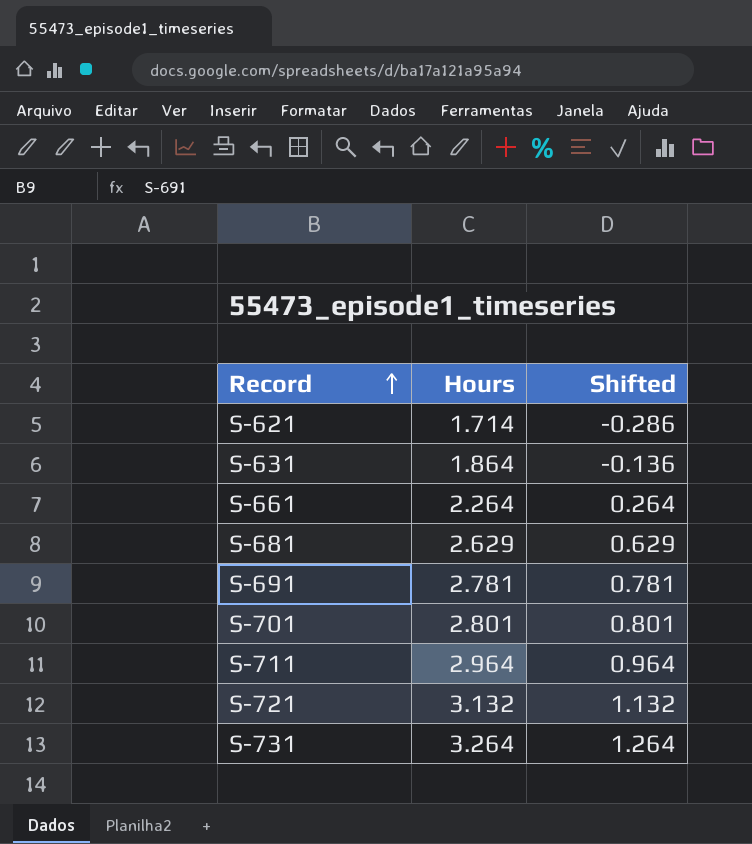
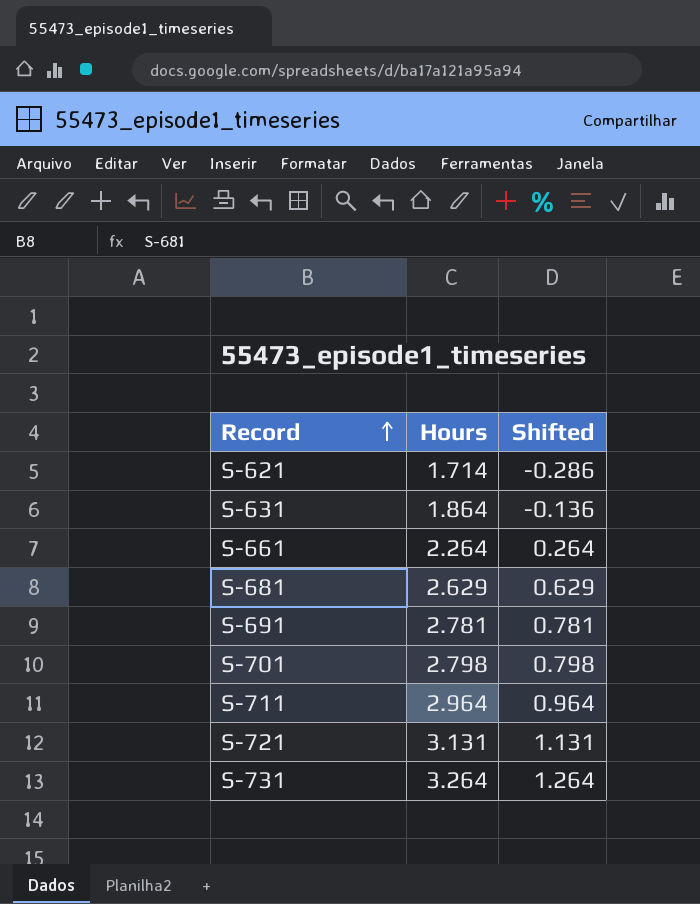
S-701 | Hours: 2.801 -> 2.798
S-701 | Shifted: 0.801 -> 0.798
S-721 | Hours: 3.132 -> 3.131
S-721 | Shifted: 1.132 -> 1.131

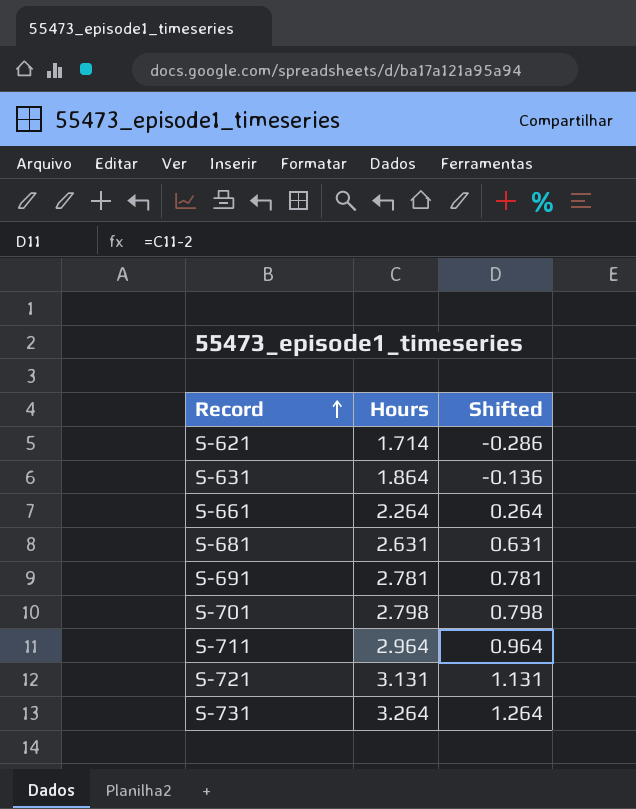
S-681 | Hours: 2.629 -> 2.631
S-681 | Shifted: 0.629 -> 0.631

